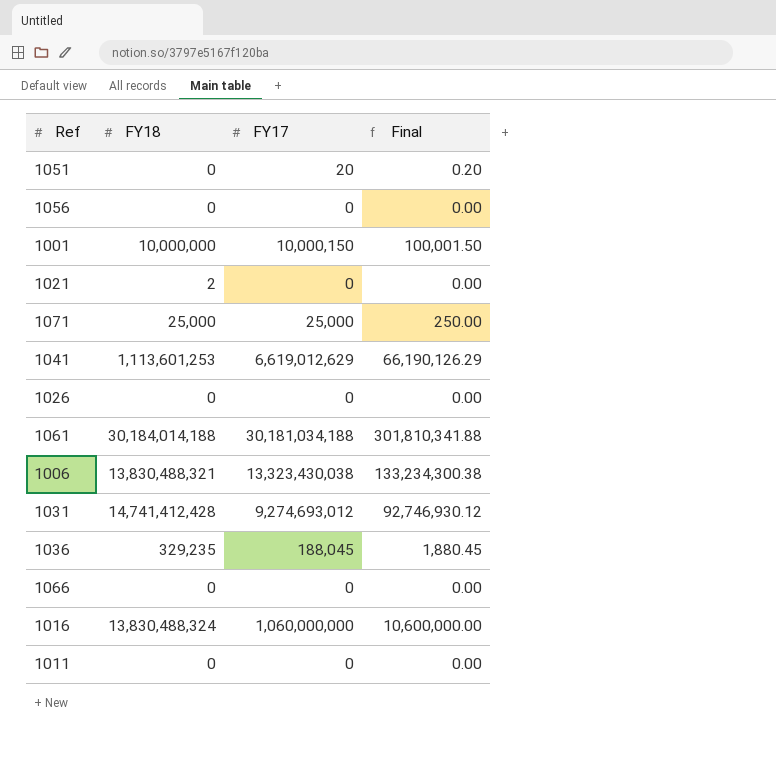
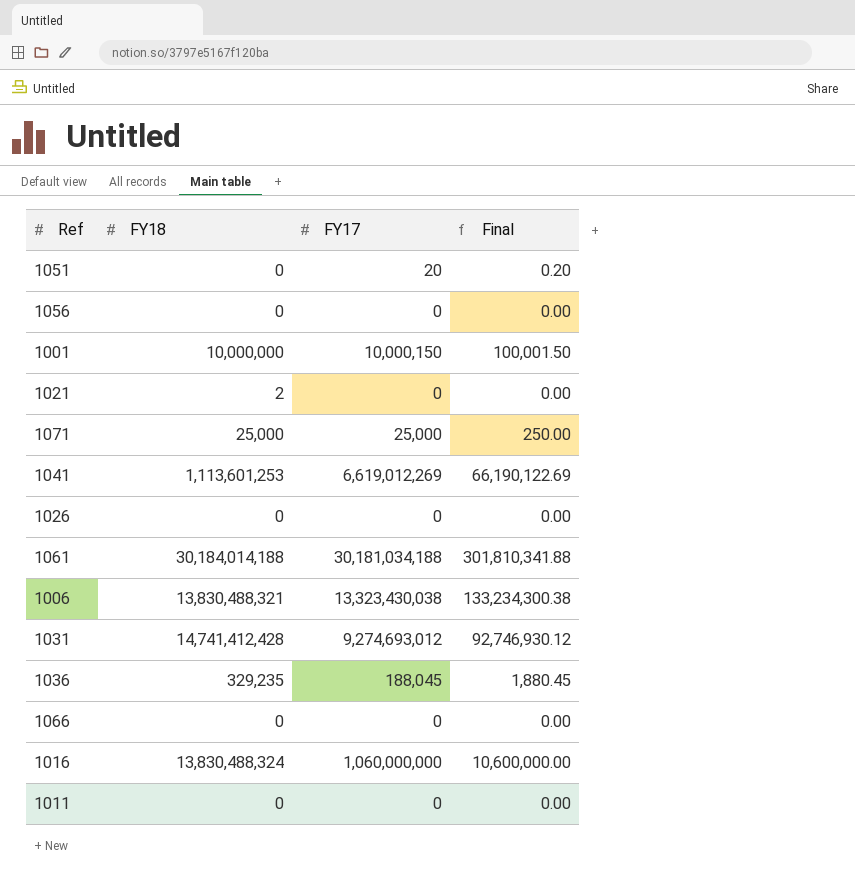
1041 | FY17: 6,619,012,629 -> 6,619,012,269
1041 | Final: 66,190,126.29 -> 66,190,122.69

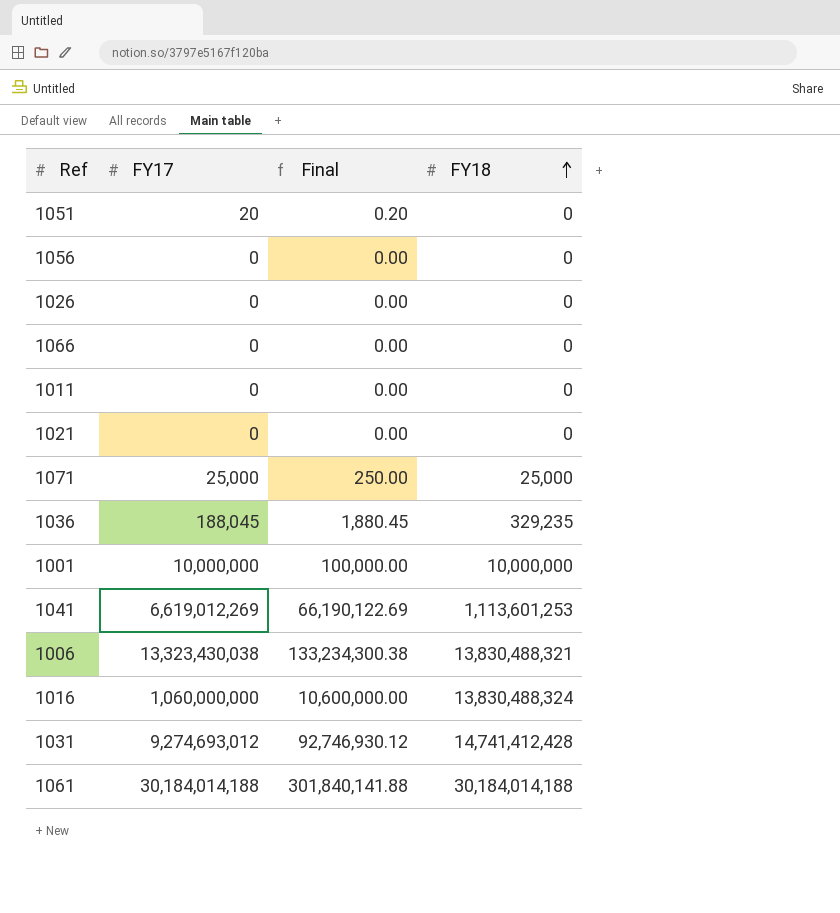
row order: none -> FY18 ascending
column FY18 | position: 2 -> 4
1021 | FY18: 2 -> 0
1001 | FY17: 10,000,150 -> 10,000,000
1001 | Final: 100,001.50 -> 100,000.00
1061 | FY17: 30,181,034,188 -> 30,184,014,188
1061 | Final: 301,810,341.88 -> 301,840,141.88

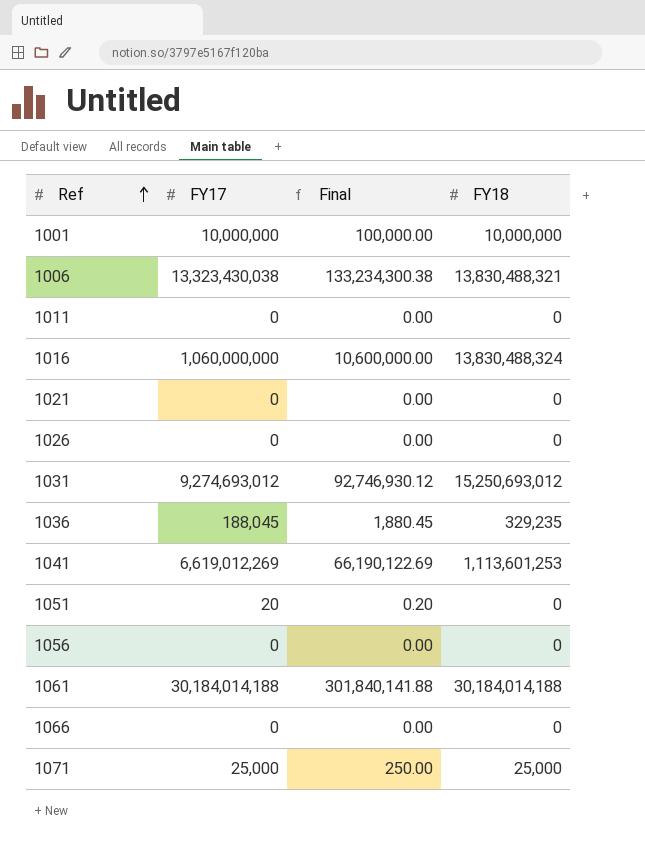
row order: FY18 ascending -> Ref ascending
1031 | FY18: 14,741,412,428 -> 15,250,693,012

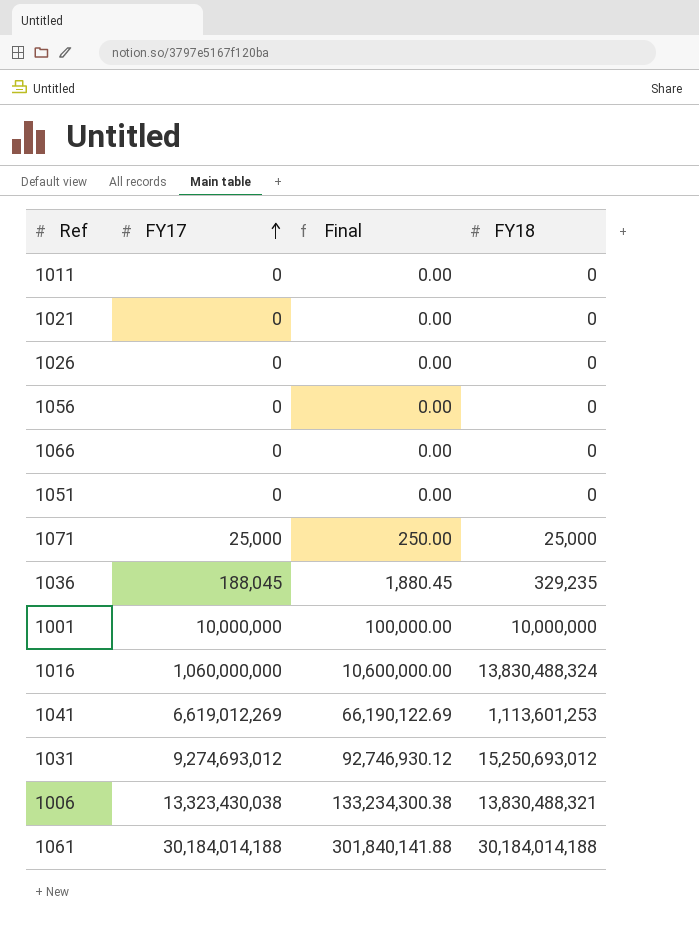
row order: Ref ascending -> FY17 ascending
1051 | FY17: 20 -> 0
1051 | Final: 0.20 -> 0.00

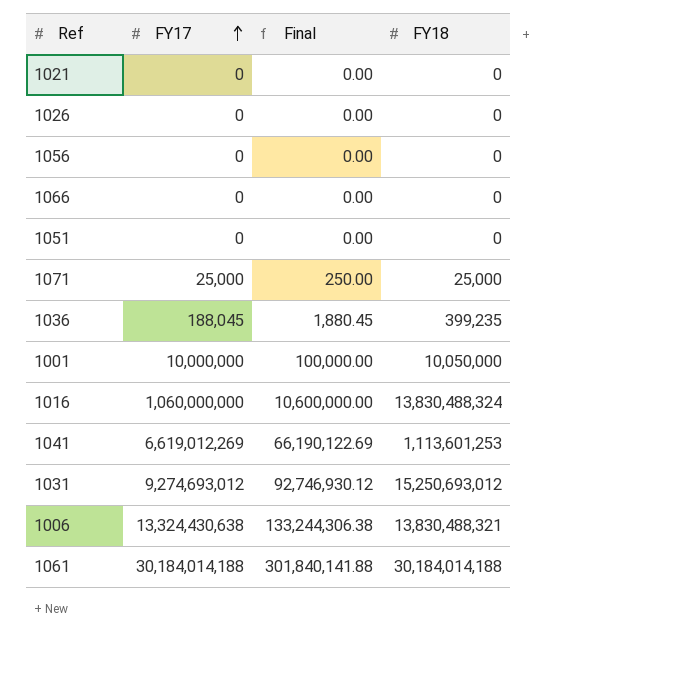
row 1011: 0 | 0.00 | 0 -> none
1036 | FY18: 329,235 -> 399,235
1001 | FY18: 10,000,000 -> 10,050,000
1006 | FY17: 13,323,430,038 -> 13,324,430,638
1006 | Final: 133,234,300.38 -> 133,244,306.38

